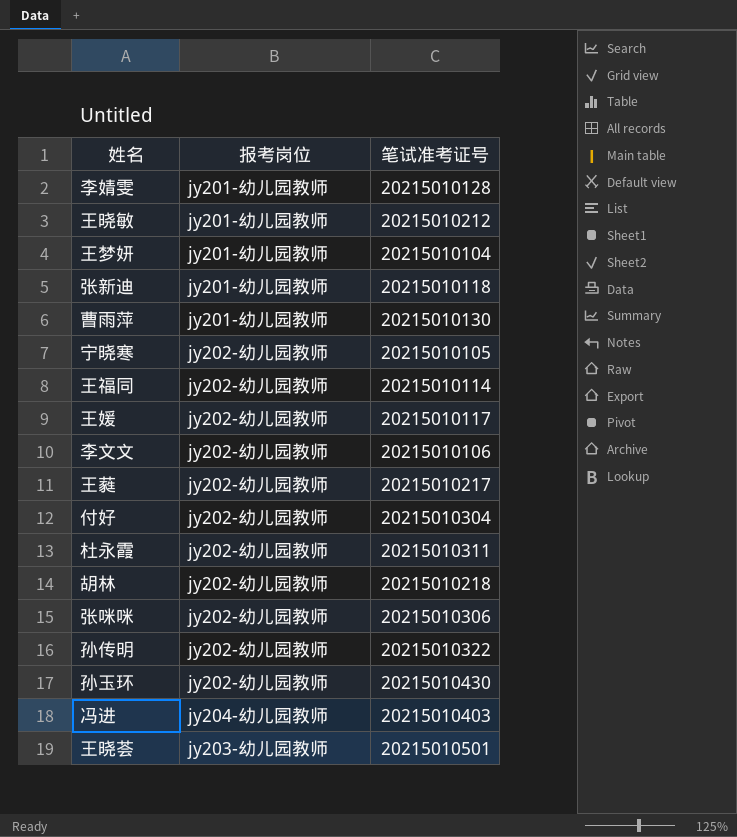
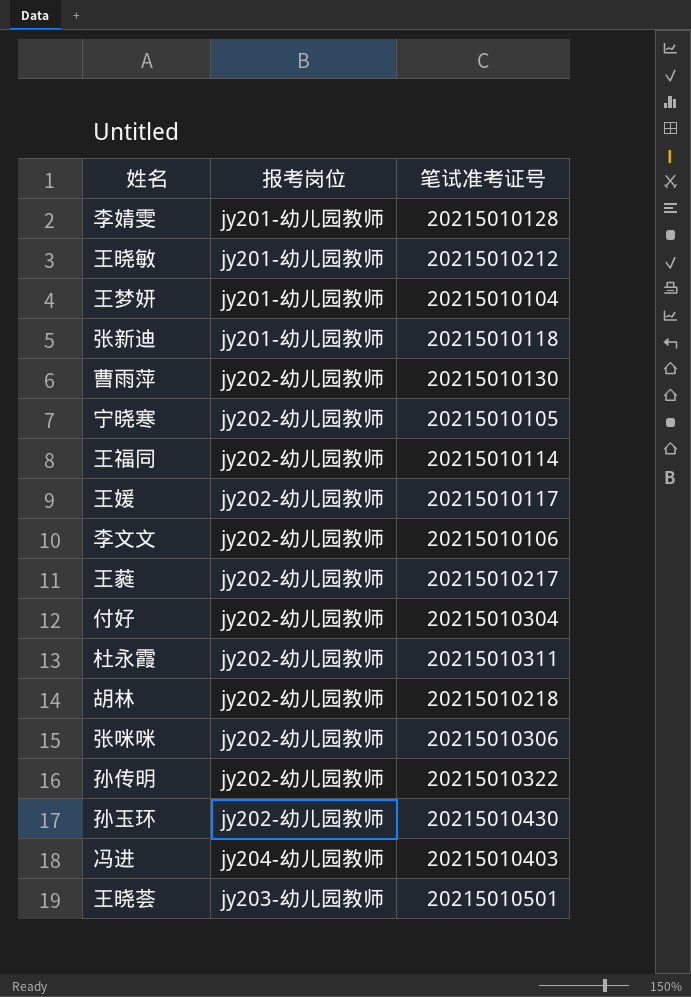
曹雨萍 | 报考岗位: jy201-幼儿园教师 -> jy202-幼儿园教师

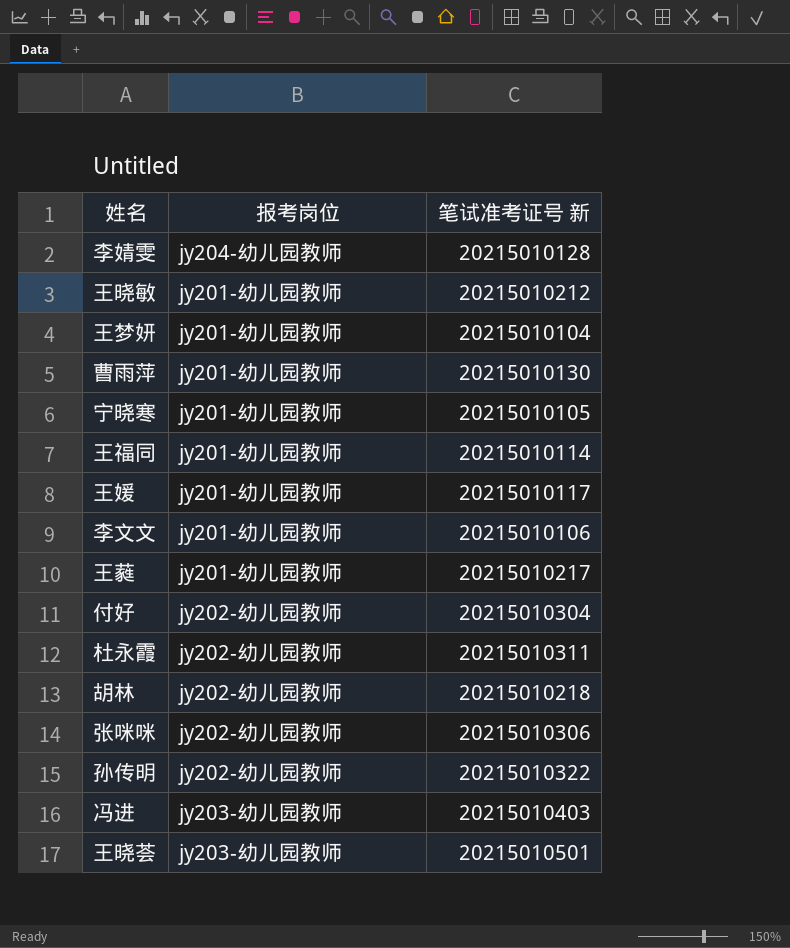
column name: 笔试准考证号 -> 笔试准考证号 新
row 张新迪: jy201-幼儿园教师 | 20215010118 -> none
row 孙玉环: jy202-幼儿园教师 | 20215010430 -> none
李婧雯 | 报考岗位: jy201-幼儿园教师 -> jy204-幼儿园教师
曹雨萍 | 报考岗位: jy202-幼儿园教师 -> jy201-幼儿园教师
宁晓寒 | 报考岗位: jy202-幼儿园教师 -> jy201-幼儿园教师
王福同 | 报考岗位: jy202-幼儿园教师 -> jy201-幼儿园教师
王媛 | 报考岗位: jy202-幼儿园教师 -> jy201-幼儿园教师
李文文 | 报考岗位: jy202-幼儿园教师 -> jy201-幼儿园教师
王蕤 | 报考岗位: jy202-幼儿园教师 -> jy201-幼儿园教师
冯进 | 报考岗位: jy204-幼儿园教师 -> jy203-幼儿园教师

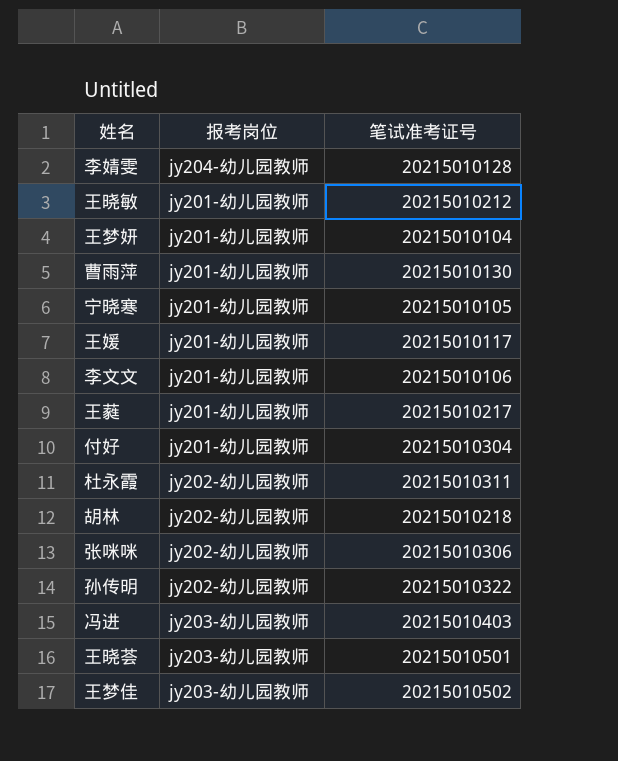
column name: 笔试准考证号 新 -> 笔试准考证号
row 王福同: jy201-幼儿园教师 | 20215010114 -> none
付好 | 报考岗位: jy202-幼儿园教师 -> jy201-幼儿园教师
row 王梦佳: none -> jy203-幼儿园教师 | 20215010502

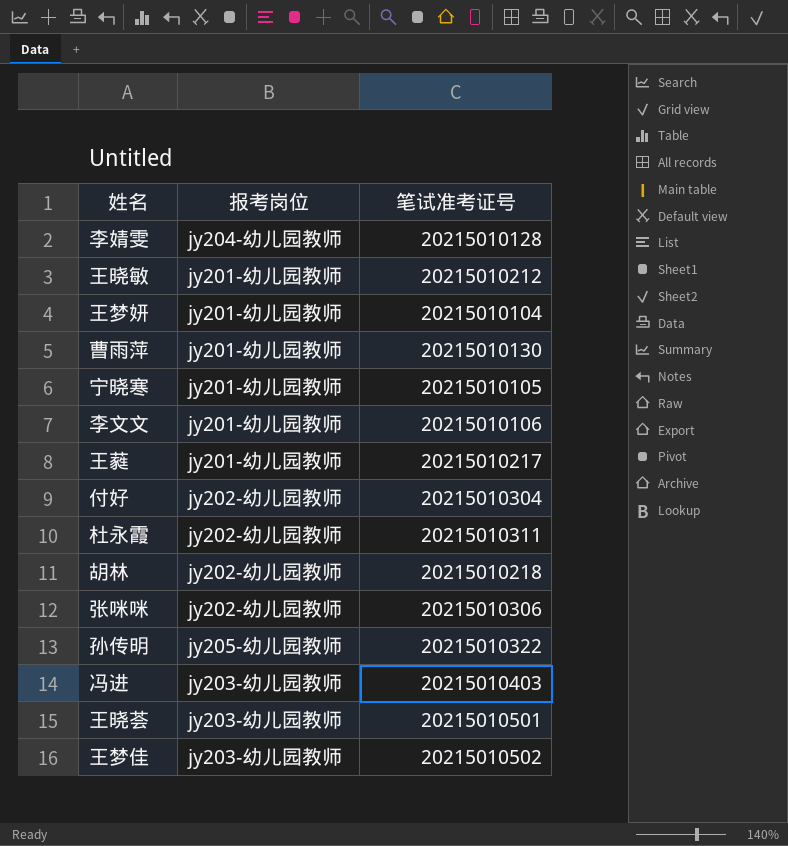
row 王媛: jy201-幼儿园教师 | 20215010117 -> none
付好 | 报考岗位: jy201-幼儿园教师 -> jy202-幼儿园教师
孙传明 | 报考岗位: jy202-幼儿园教师 -> jy205-幼儿园教师

